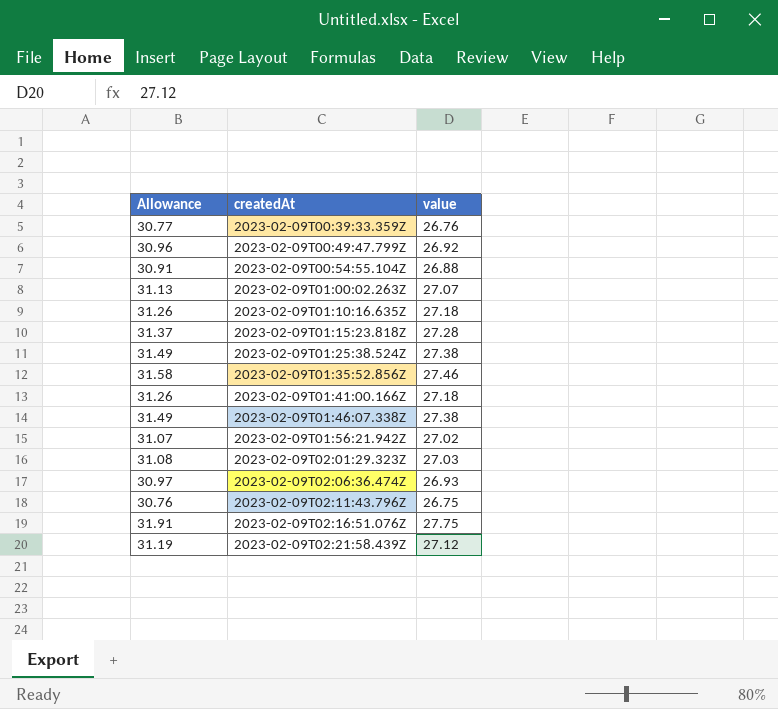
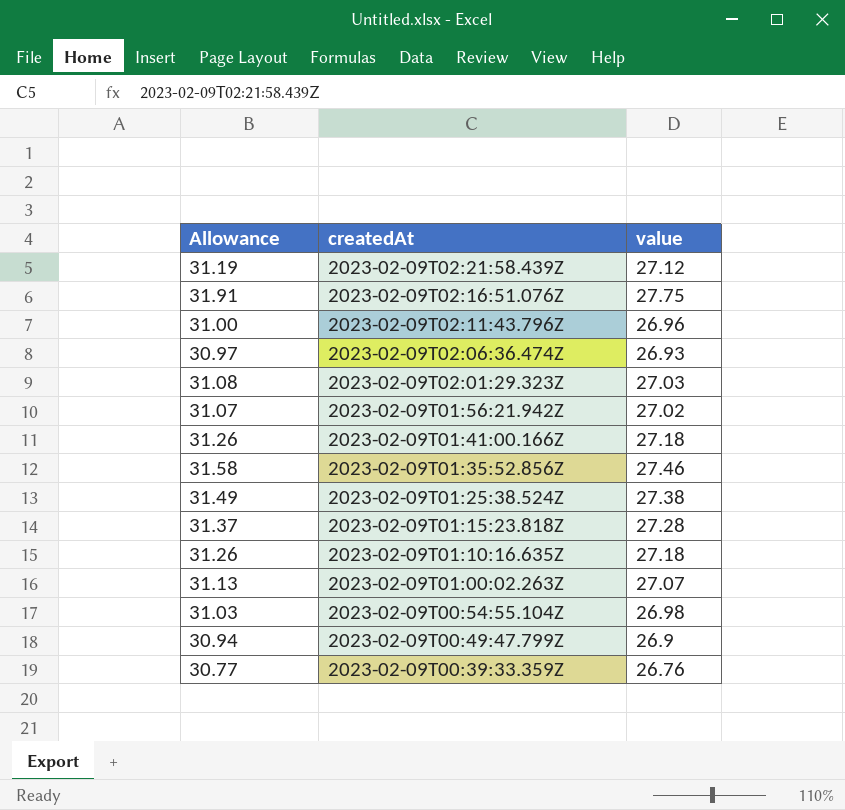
row order: createdAt ascending -> createdAt descending
row 2023-02-09T01:46:07.338Z: 31.49 | 27.38 -> none
2023-02-09T02:11:43.796Z | Allowance: 30.76 -> 31.00
2023-02-09T02:11:43.796Z | value: 26.75 -> 26.96
2023-02-09T00:54:55.104Z | Allowance: 30.91 -> 31.03
2023-02-09T00:54:55.104Z | value: 26.88 -> 26.98
2023-02-09T00:49:47.799Z | Allowance: 30.96 -> 30.94
2023-02-09T00:49:47.799Z | value: 26.92 -> 26.9

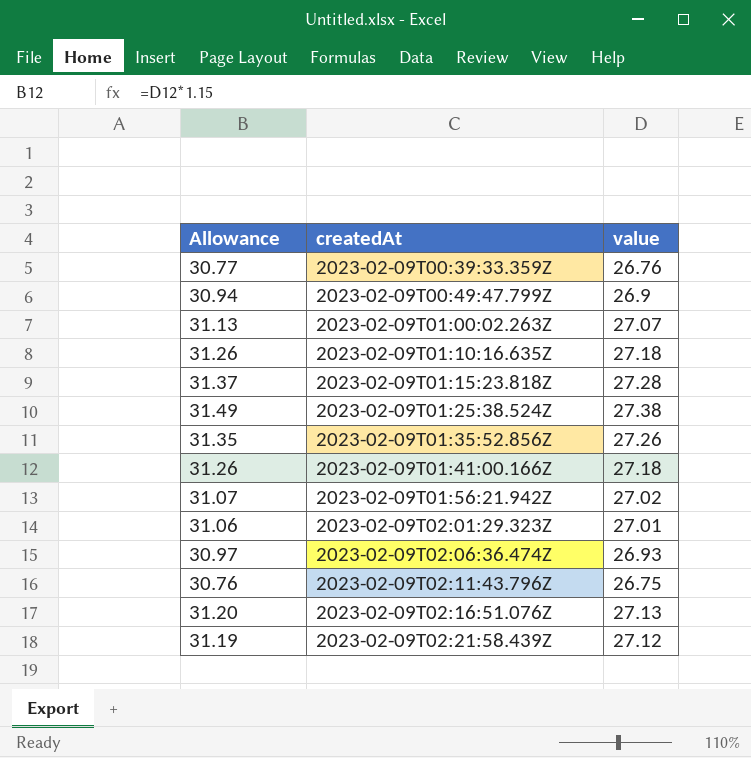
row order: createdAt descending -> createdAt ascending
row 2023-02-09T00:54:55.104Z: 31.03 | 26.98 -> none
2023-02-09T01:35:52.856Z | Allowance: 31.58 -> 31.35
2023-02-09T01:35:52.856Z | value: 27.46 -> 27.26
2023-02-09T02:01:29.323Z | Allowance: 31.08 -> 31.06
2023-02-09T02:01:29.323Z | value: 27.03 -> 27.01
2023-02-09T02:11:43.796Z | Allowance: 31.00 -> 30.76
2023-02-09T02:11:43.796Z | value: 26.96 -> 26.75
2023-02-09T02:16:51.076Z | Allowance: 31.91 -> 31.20
2023-02-09T02:16:51.076Z | value: 27.75 -> 27.13

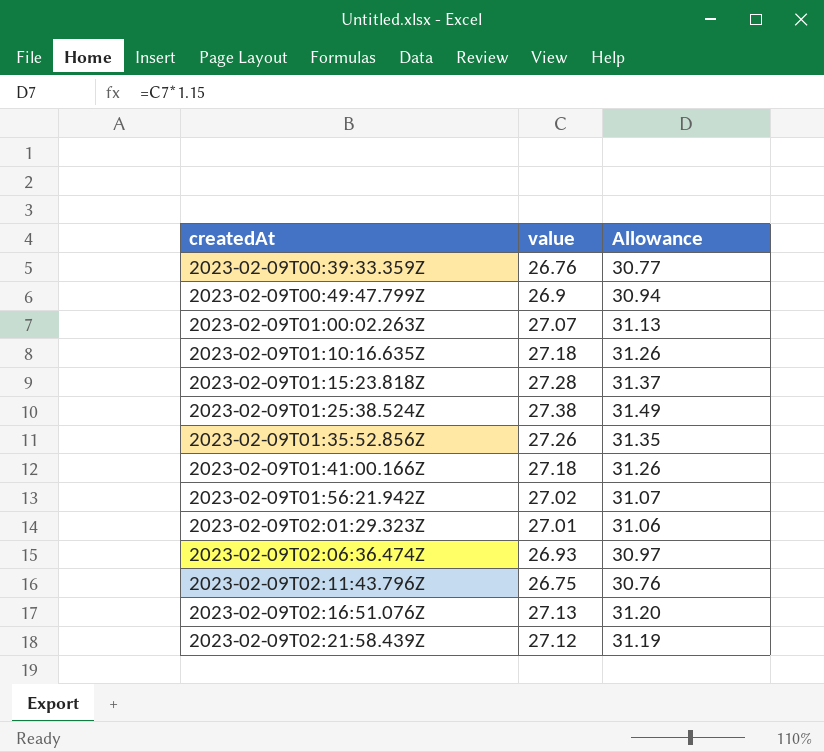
column Allowance | position: 1 -> 3

